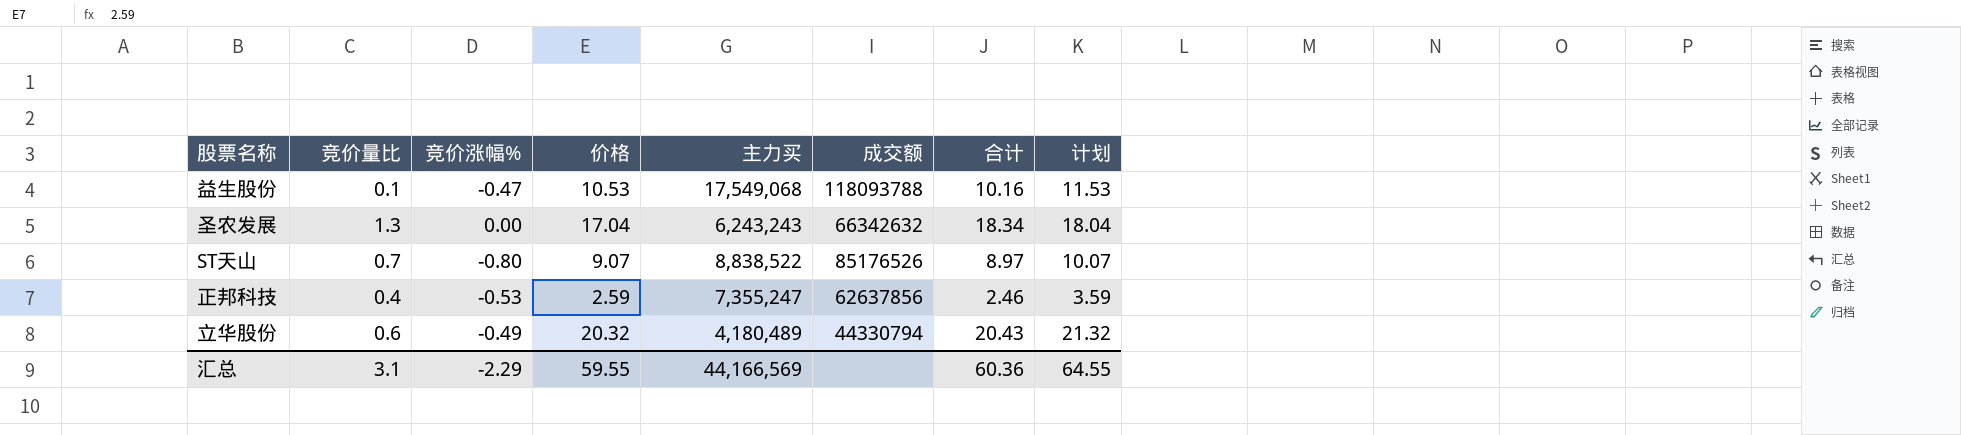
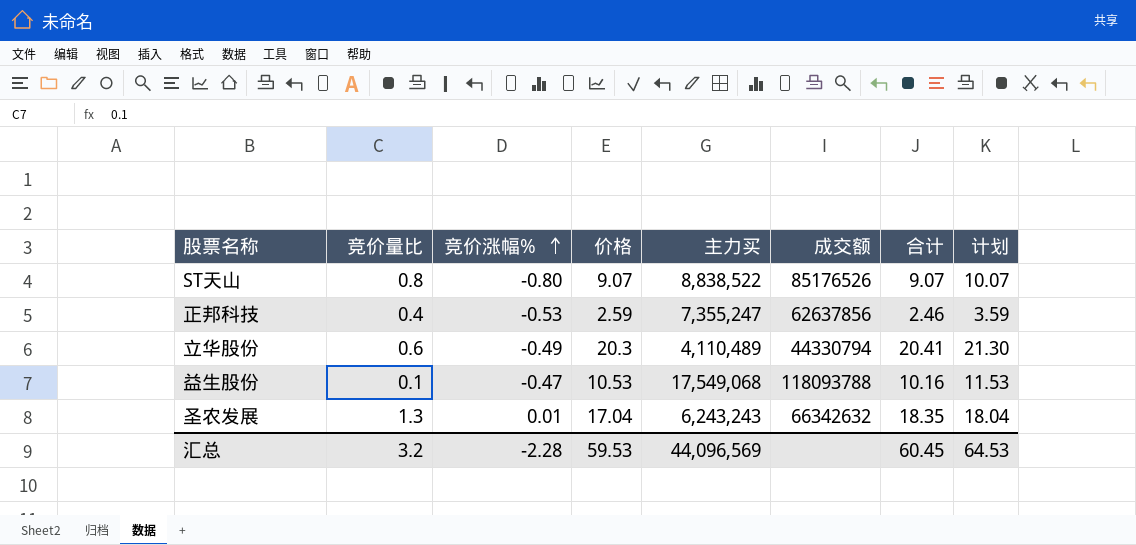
row order: none -> 竞价涨幅% ascending
ST天山 | 竞价量比: 0.7 -> 0.8
ST天山 | 合计: 8.97 -> 9.07
立华股份 | 价格: 20.32 -> 20.3
立华股份 | 主力买: 4,180,489 -> 4,110,489
立华股份 | 合计: 20.43 -> 20.41
立华股份 | 计划: 21.32 -> 21.30
圣农发展 | 竞价涨幅%: 0.00 -> 0.01
圣农发展 | 合计: 18.34 -> 18.35
汇总 | 竞价量比: 3.1 -> 3.2
汇总 | 竞价涨幅%: -2.29 -> -2.28
汇总 | 价格: 59.55 -> 59.53
汇总 | 主力买: 44,166,569 -> 44,096,569
汇总 | 合计: 60.36 -> 60.45
汇总 | 计划: 64.55 -> 64.53

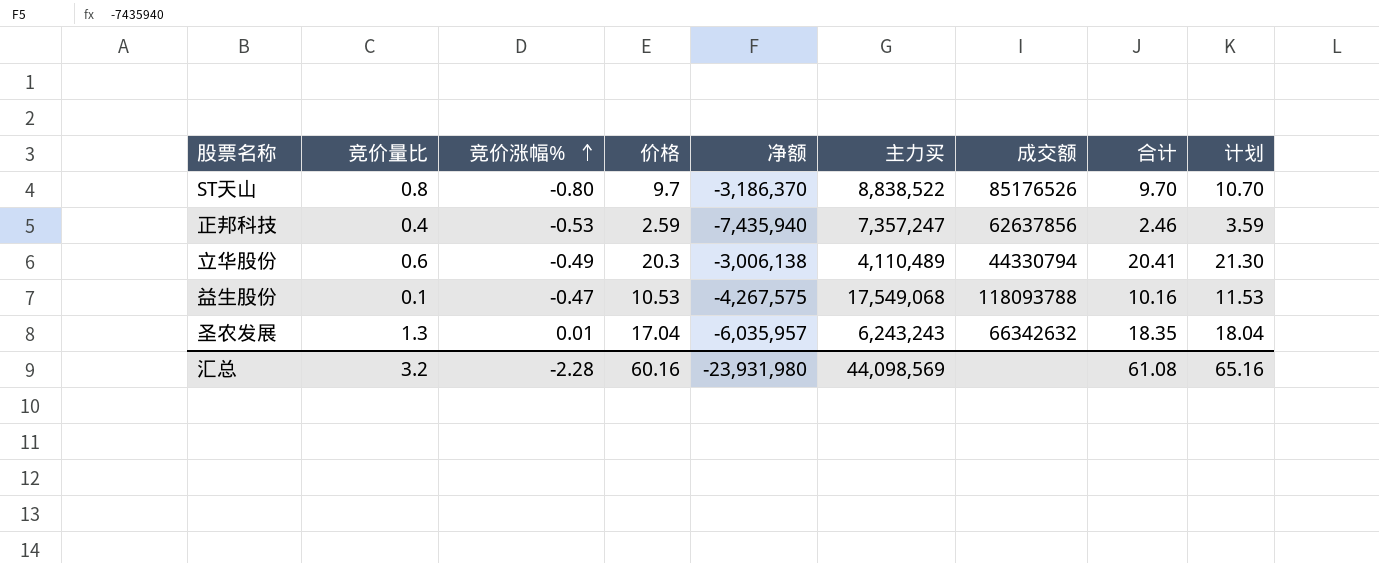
column 净额 | position: none -> 5
ST天山 | 价格: 9.07 -> 9.7
ST天山 | 合计: 9.07 -> 9.70
ST天山 | 计划: 10.07 -> 10.70
正邦科技 | 主力买: 7,355,247 -> 7,357,247
汇总 | 价格: 59.53 -> 60.16
汇总 | 主力买: 44,096,569 -> 44,098,569
汇总 | 合计: 60.45 -> 61.08
汇总 | 计划: 64.53 -> 65.16

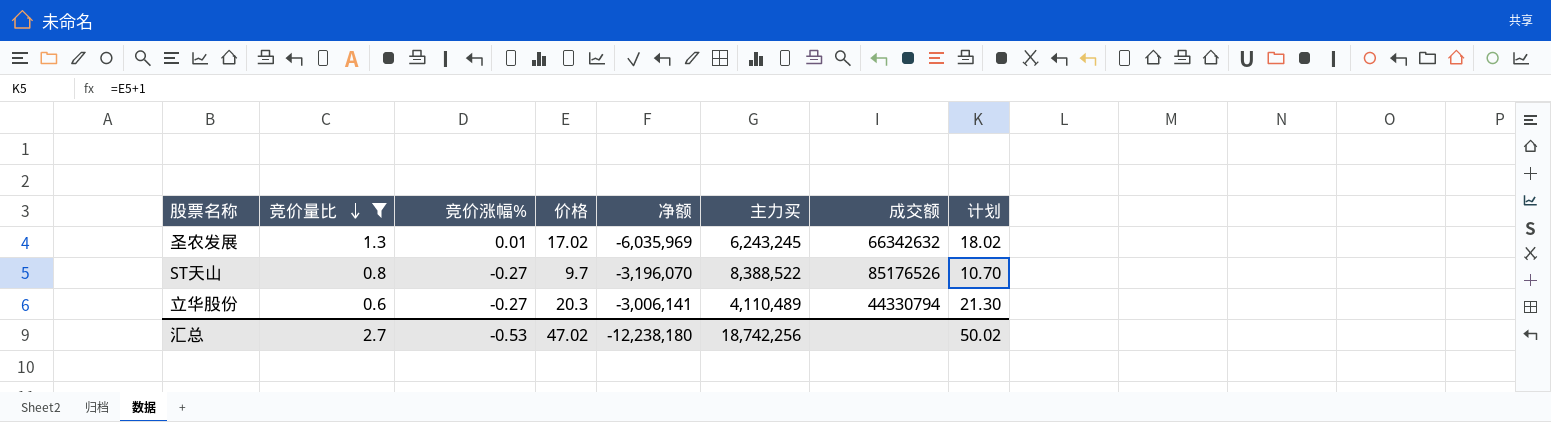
filter: none -> 竞价量比 >= 0.6
row order: 竞价涨幅% ascending -> 竞价量比 descending
column 合计 | formula: [竞价量比] + [竞价涨幅%] + [价格] -> none
圣农发展 | 价格: 17.04 -> 17.02
圣农发展 | 净额: -6,035,957 -> -6,035,969
圣农发展 | 主力买: 6,243,243 -> 6,243,245
圣农发展 | 计划: 18.04 -> 18.02
ST天山 | 竞价涨幅%: -0.80 -> -0.27
ST天山 | 净额: -3,186,370 -> -3,196,070
ST天山 | 主力买: 8,838,522 -> 8,388,522
立华股份 | 竞价涨幅%: -0.49 -> -0.27
立华股份 | 净额: -3,006,138 -> -3,006,141
汇总 | 竞价量比: 3.2 -> 2.7
汇总 | 竞价涨幅%: -2.28 -> -0.53
汇总 | 价格: 60.16 -> 47.02
汇总 | 净额: -23,931,980 -> -12,238,180
汇总 | 主力买: 44,098,569 -> 18,742,256
汇总 | 计划: 65.16 -> 50.02

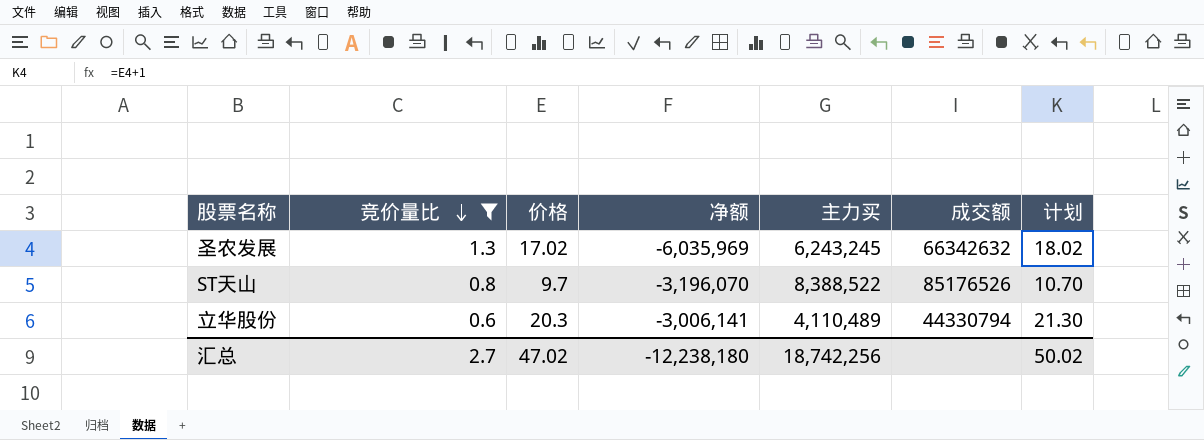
column 竞价涨幅% | position: 3 -> none

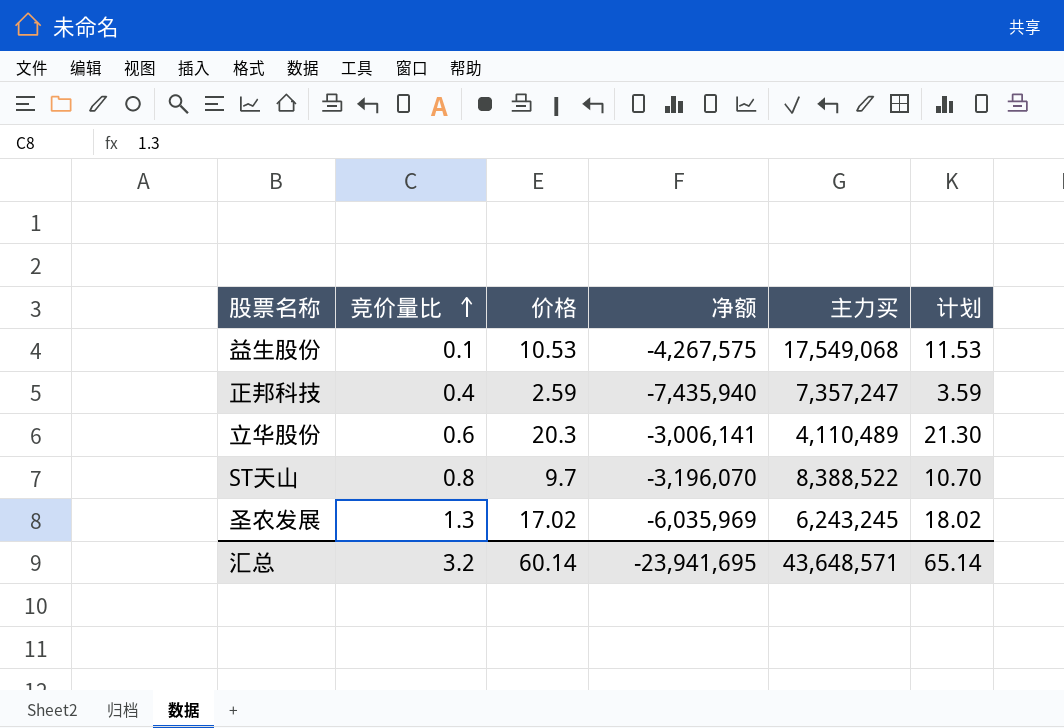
filter: 竞价量比 >= 0.6 -> none
row order: 竞价量比 descending -> 竞价量比 ascending
column 成交额 | position: 6 -> none
汇总 | 竞价量比: 2.7 -> 3.2
汇总 | 价格: 47.02 -> 60.14
汇总 | 净额: -12,238,180 -> -23,941,695
汇总 | 主力买: 18,742,256 -> 43,648,571
汇总 | 计划: 50.02 -> 65.14

